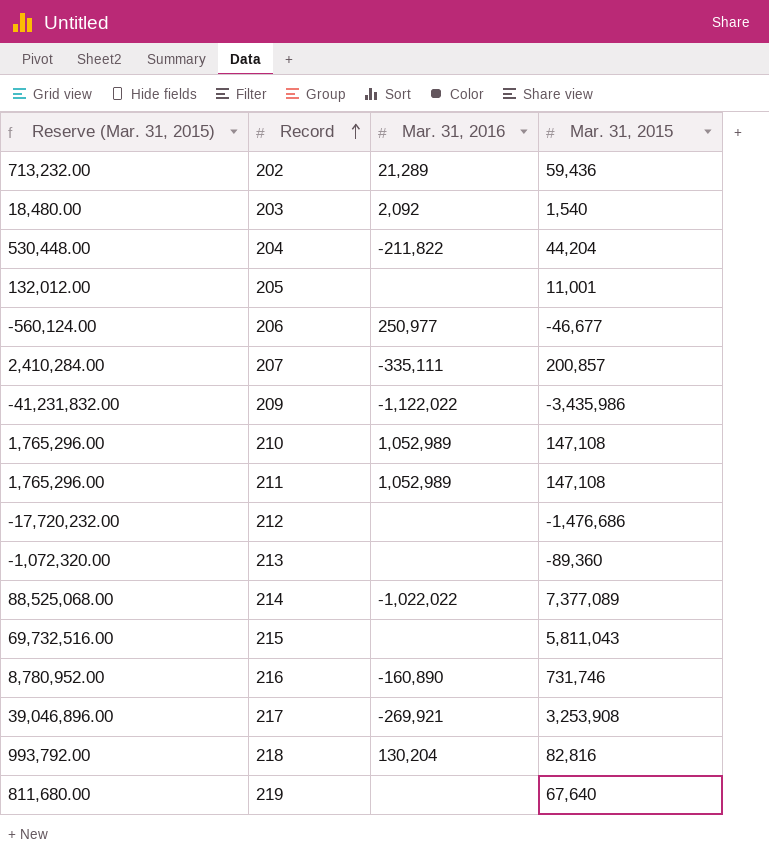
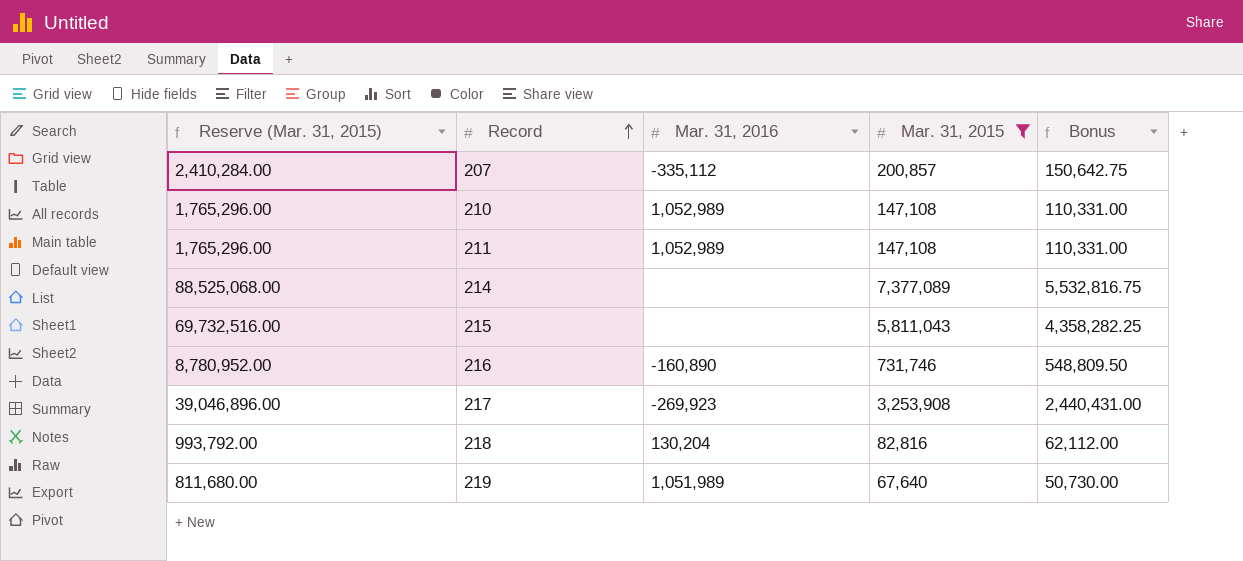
filter: none -> Mar. 31, 2015 >= 67,640
column Bonus | formula: none -> [Mar. 31, 2015] * 0.75
207 | Mar. 31, 2016: -335,111 -> -335,112
214 | Mar. 31, 2016: -1,022,022 -> none
217 | Mar. 31, 2016: -269,921 -> -269,923
219 | Mar. 31, 2016: none -> 1,051,989

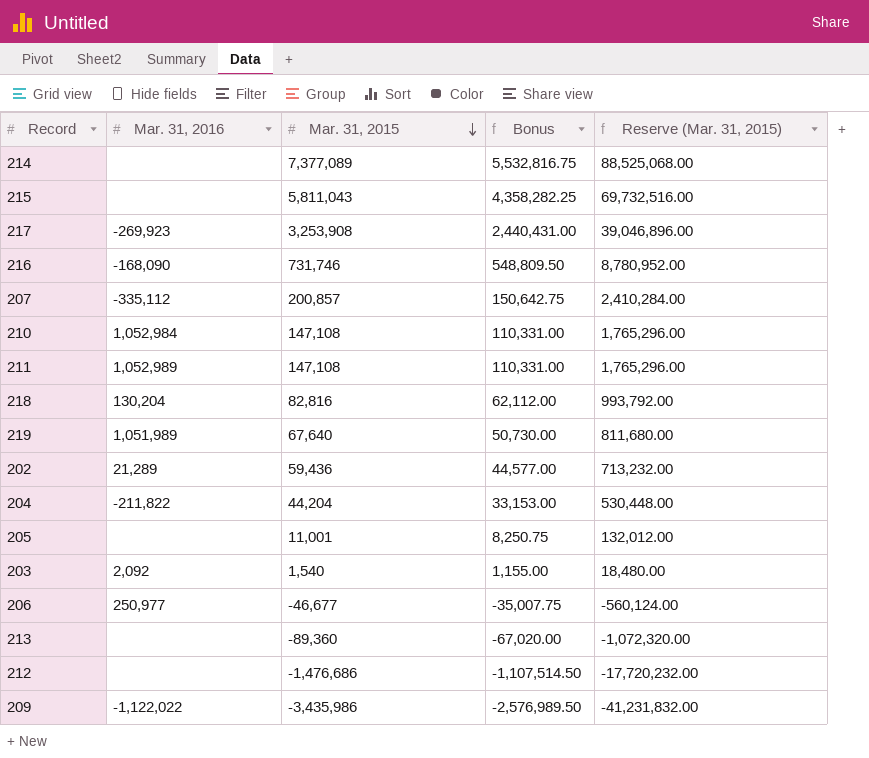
filter: Mar. 31, 2015 >= 67,640 -> none
row order: Record ascending -> Mar. 31, 2015 descending
column Reserve (Mar. 31, 2015) | position: 1 -> 5
216 | Mar. 31, 2016: -160,890 -> -168,090
210 | Mar. 31, 2016: 1,052,989 -> 1,052,984

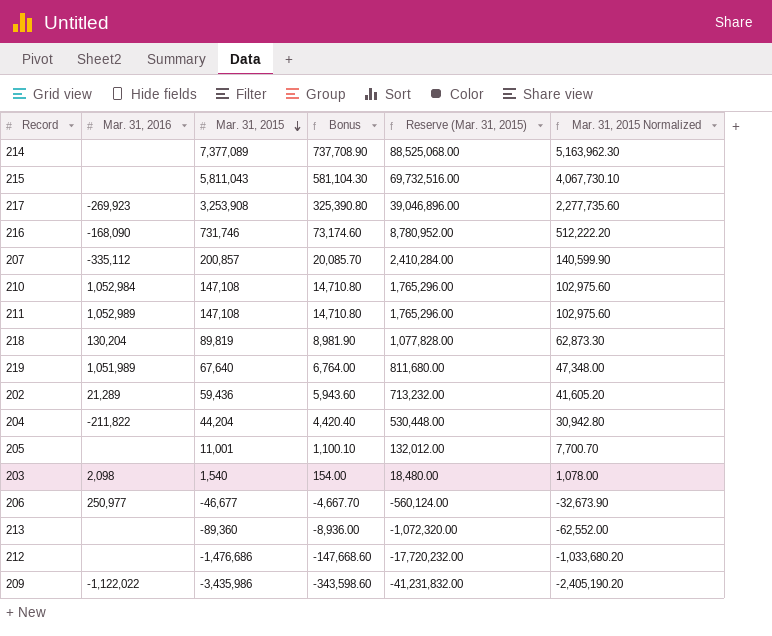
column Bonus | formula: [Mar. 31, 2015] * 0.75 -> [Mar. 31, 2015] * 0.1
column Mar. 31, 2015 Normalized | formula: none -> [Mar. 31, 2015] * 0.7
218 | Mar. 31, 2015: 82,816 -> 89,819
218 | Reserve (Mar. 31, 2015): 993,792.00 -> 1,077,828.00
203 | Mar. 31, 2016: 2,092 -> 2,098

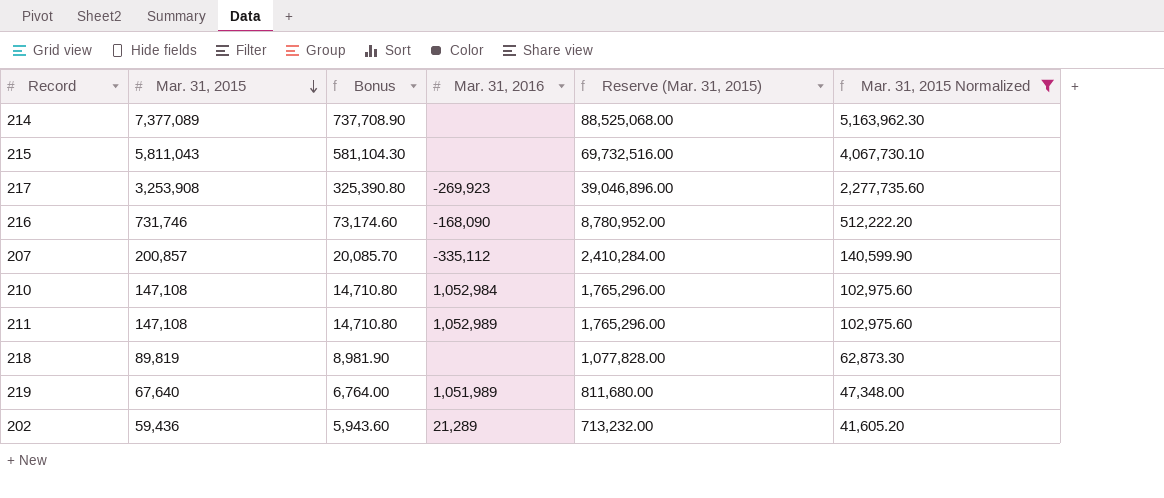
filter: none -> Mar. 31, 2015 Normalized >= 41,605.20
column Mar. 31, 2016 | position: 2 -> 4
218 | Mar. 31, 2016: 130,204 -> none

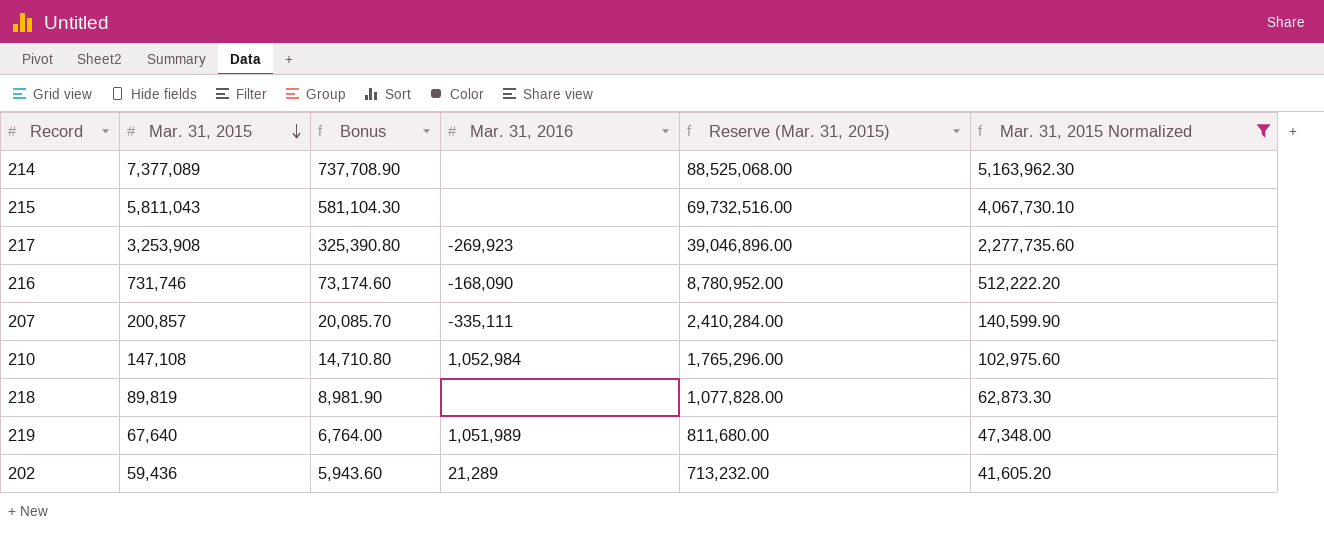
row 211: 147,108 | 14,710.80 | 1,052,989 | 1,765,296.00 | 102,975.60 -> none
207 | Mar. 31, 2016: -335,112 -> -335,111

